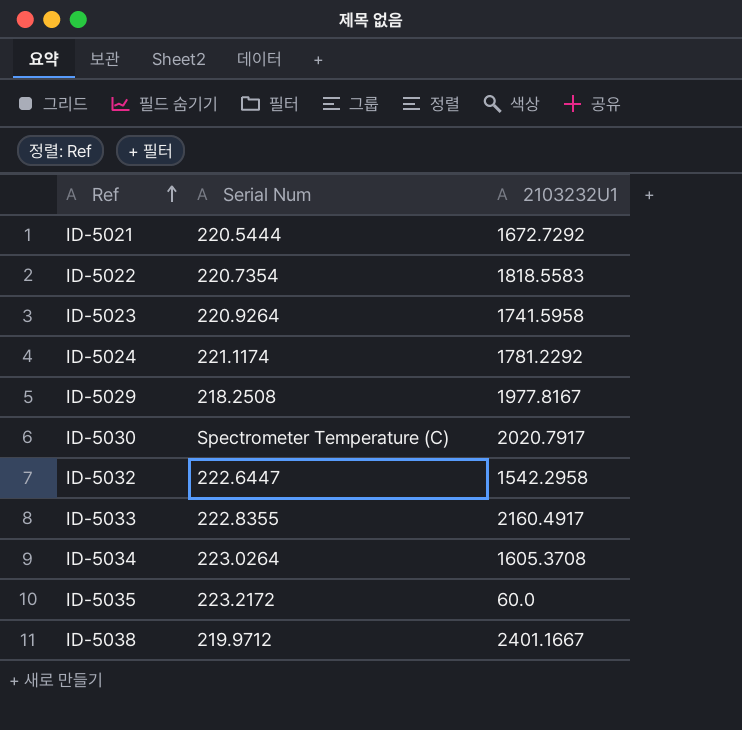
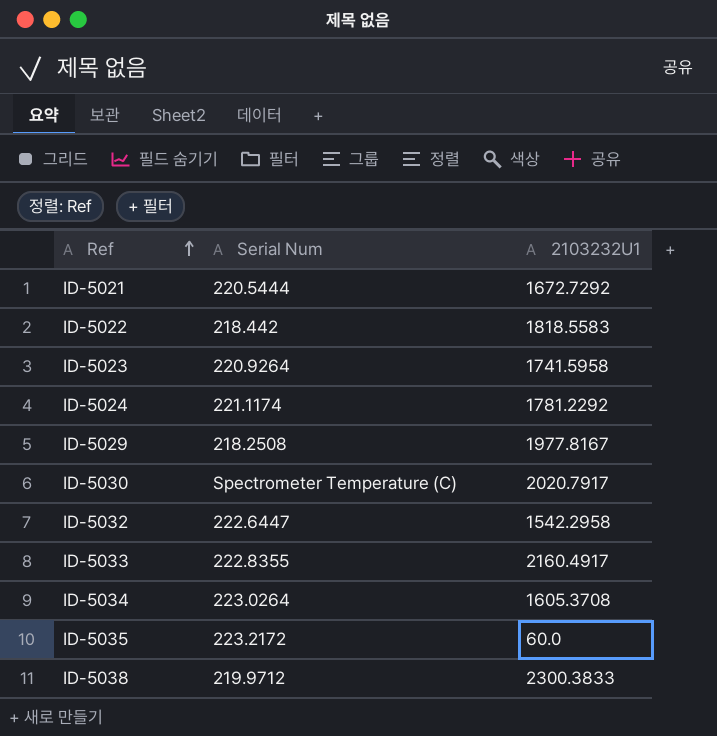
ID-5022 | Serial Num: 220.7354 -> 218.442
ID-5038 | 2103232U1: 2401.1667 -> 2300.3833

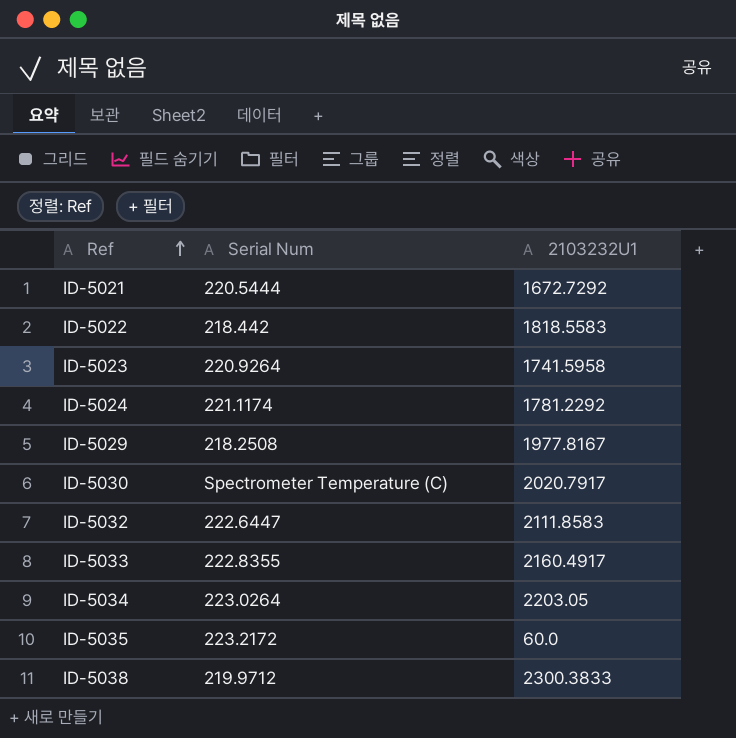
ID-5032 | 2103232U1: 1542.2958 -> 2111.8583
ID-5034 | 2103232U1: 1605.3708 -> 2203.05

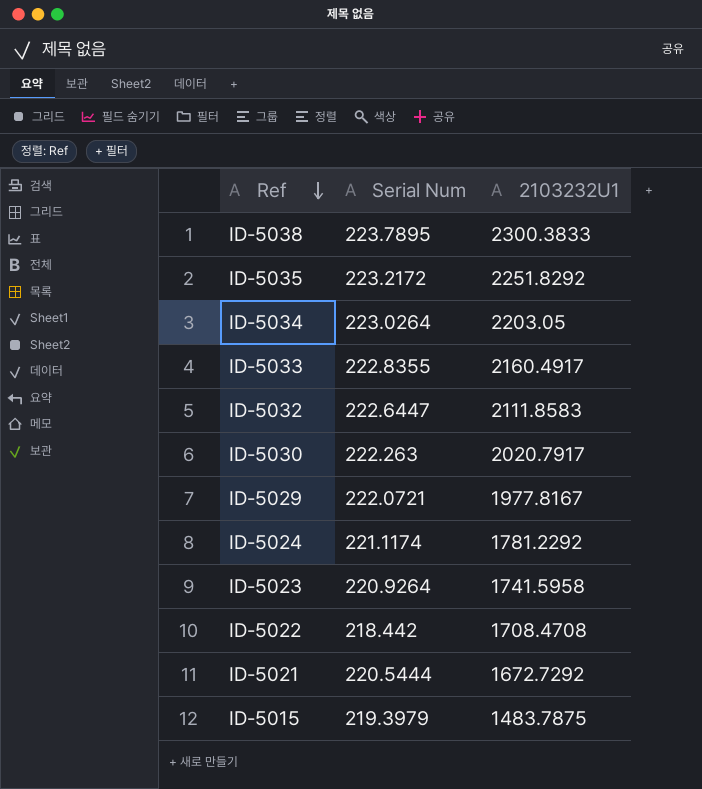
row order: Ref ascending -> Ref descending
ID-5038 | Serial Num: 219.9712 -> 223.7895
ID-5035 | 2103232U1: 60.0 -> 2251.8292
ID-5030 | Serial Num: Spectrometer Temperature (C) -> 222.263
ID-5029 | Serial Num: 218.2508 -> 222.0721
ID-5022 | 2103232U1: 1818.5583 -> 1708.4708
row ID-5015: none -> 219.3979 | 1483.7875

